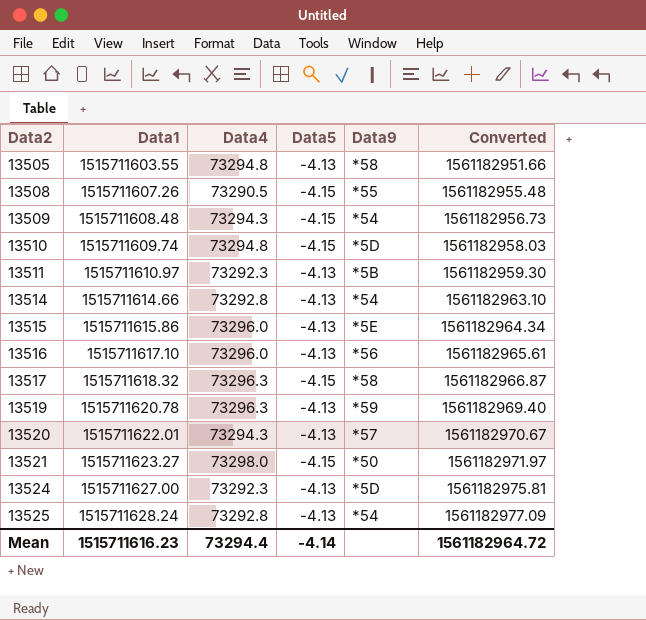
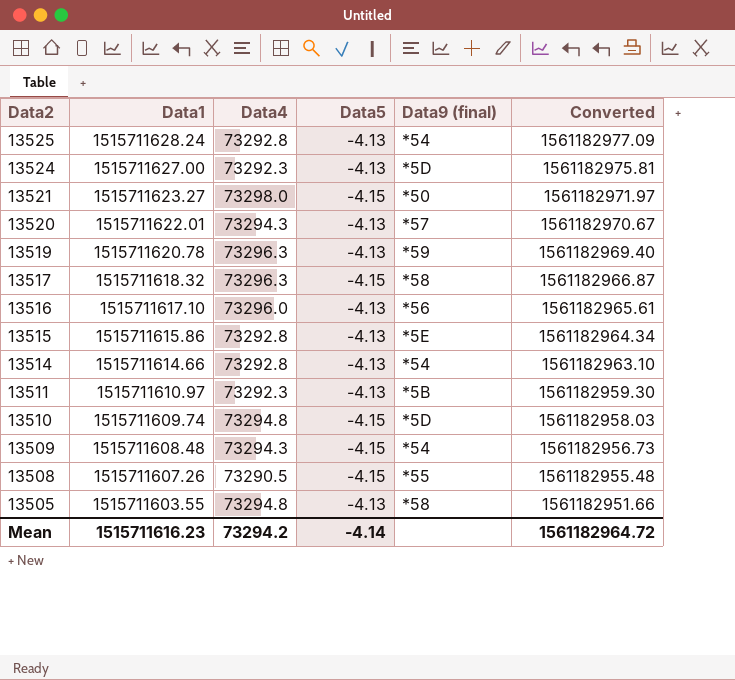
row order: Data2 ascending -> Data2 descending
column name: Data9 -> Data9 (final)
13515 | Data4: 73296.0 -> 73292.8
Mean | Data4: 73294.4 -> 73294.2

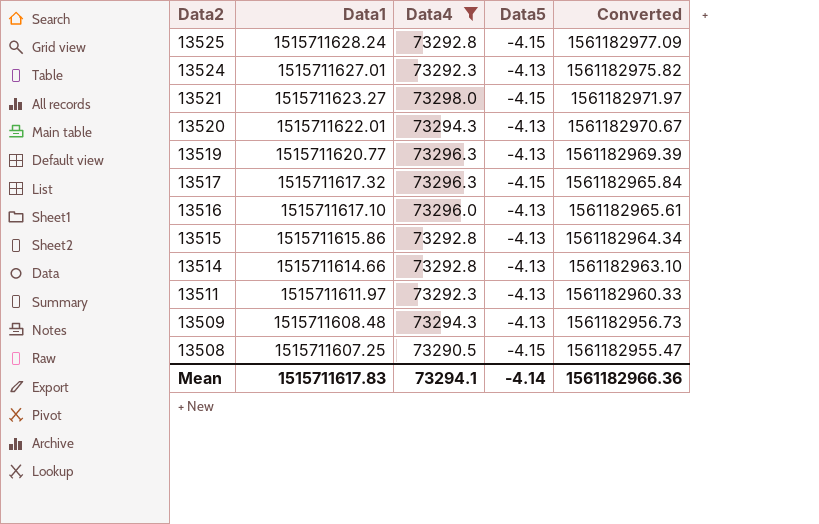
filter: none -> Data4 != 73294.8
column Data9 (final) | position: 5 -> none
13525 | Data5: -4.13 -> -4.15
13524 | Data1: 1515711627.00 -> 1515711627.01
13524 | Converted: 1561182975.81 -> 1561182975.82
13519 | Data1: 1515711620.78 -> 1515711620.77
13519 | Converted: 1561182969.40 -> 1561182969.39
13517 | Data1: 1515711618.32 -> 1515711617.32
13517 | Converted: 1561182966.87 -> 1561182965.84
13511 | Data1: 1515711610.97 -> 1515711611.97
13511 | Converted: 1561182959.30 -> 1561182960.33
13509 | Data5: -4.15 -> -4.13
13508 | Data1: 1515711607.26 -> 1515711607.25
13508 | Converted: 1561182955.48 -> 1561182955.47
Mean | Data1: 1515711616.23 -> 1515711617.83
Mean | Data4: 73294.2 -> 73294.1
Mean | Converted: 1561182964.72 -> 1561182966.36

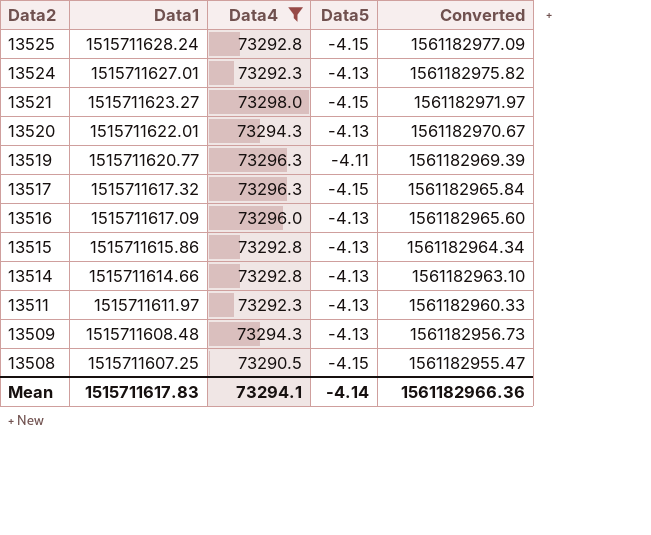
13519 | Data5: -4.13 -> -4.11
13516 | Data1: 1515711617.10 -> 1515711617.09
13516 | Converted: 1561182965.61 -> 1561182965.60

